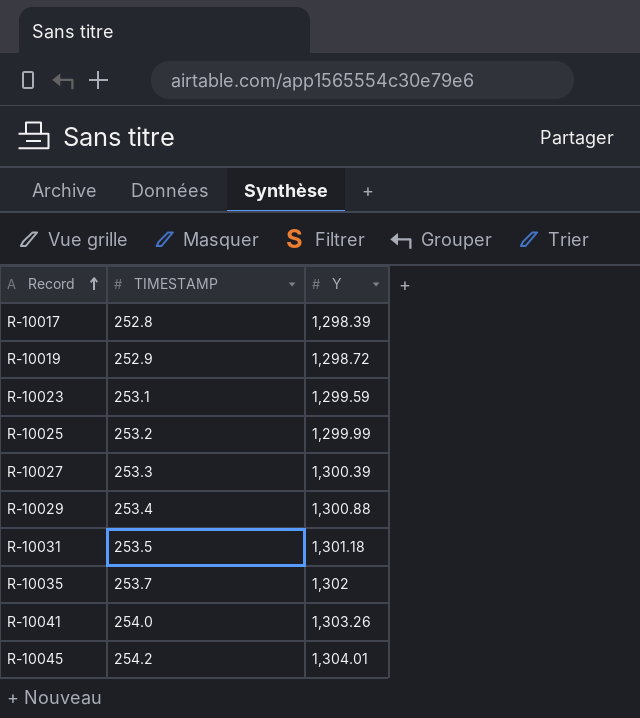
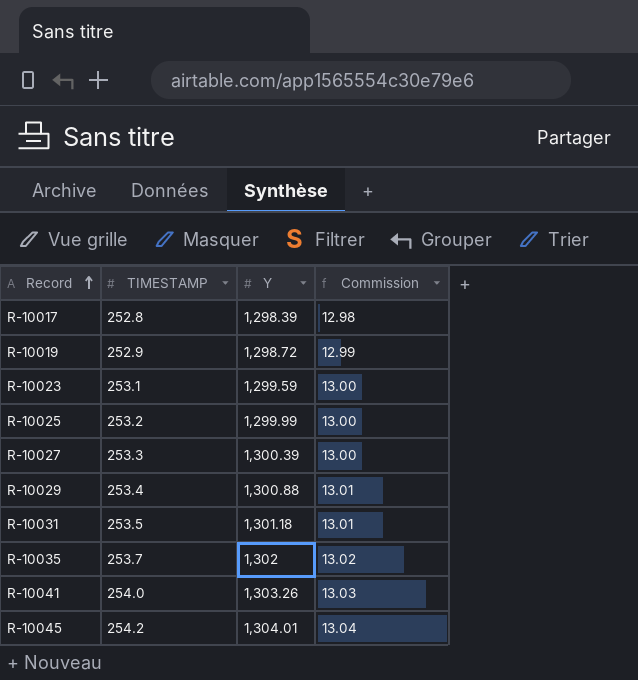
column Commission | formula: none -> [Y] * 0.01

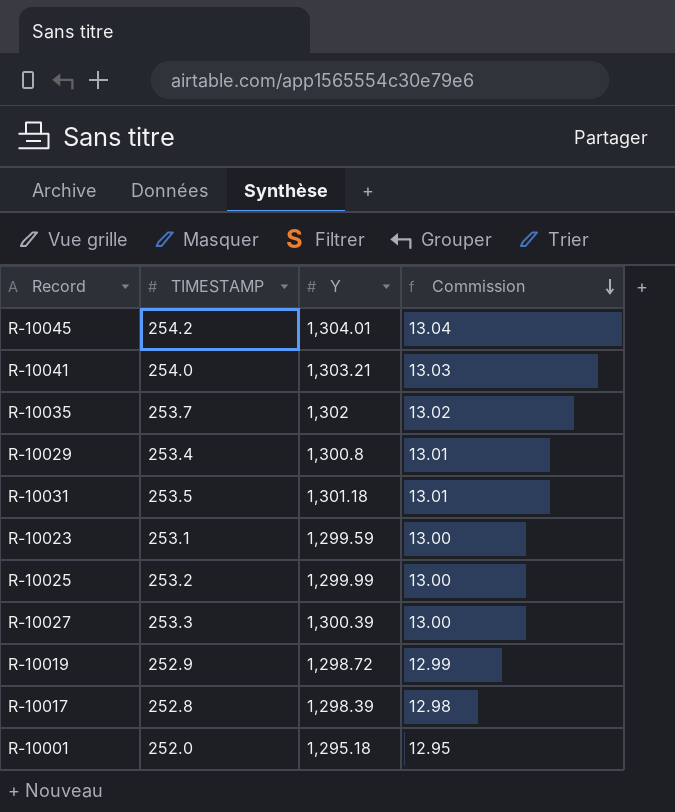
row order: Record ascending -> Commission descending
R-10041 | Y: 1,303.26 -> 1,303.21
R-10029 | Y: 1,300.88 -> 1,300.8
row R-10001: none -> 252.0 | 1,295.18 | 12.95

